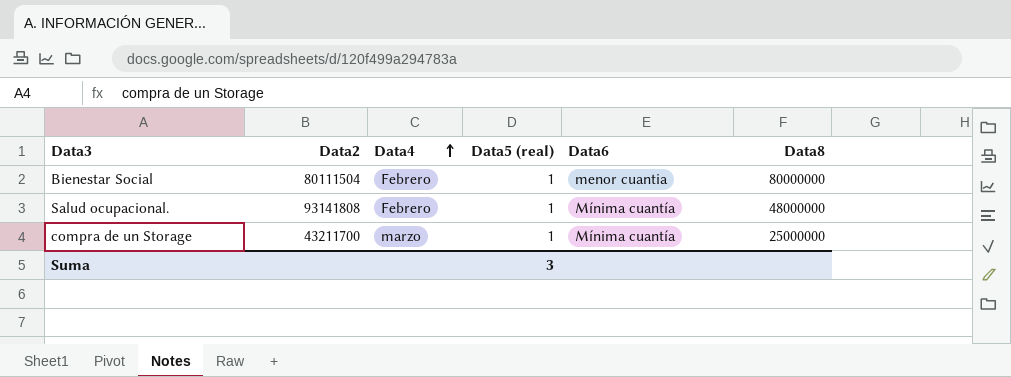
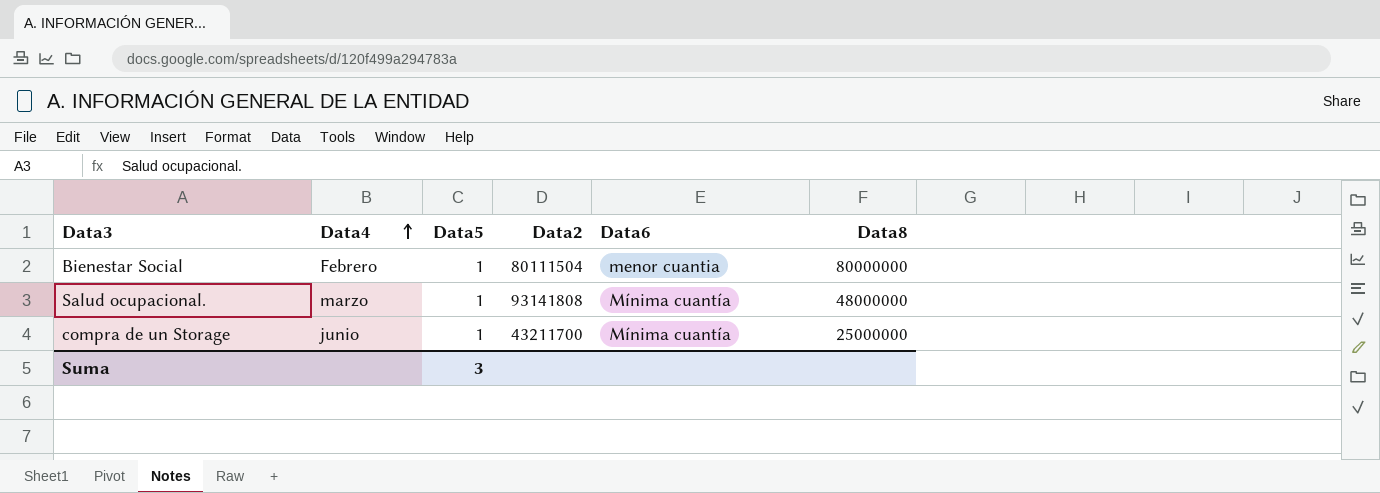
column name: Data5 (real) -> Data5
column Data2 | position: 2 -> 4
Salud ocupacional. | Data4: Febrero -> marzo
compra de un Storage | Data4: marzo -> junio

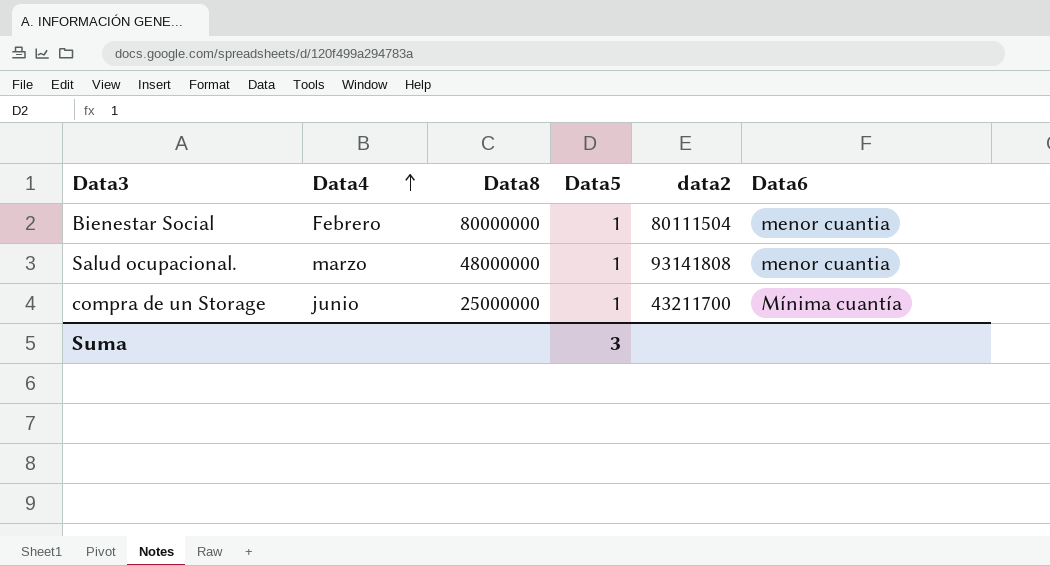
column Data8 | position: 6 -> 3
column name: Data2 -> data2
Salud ocupacional. | Data6: Mínima cuantía -> menor cuantia

